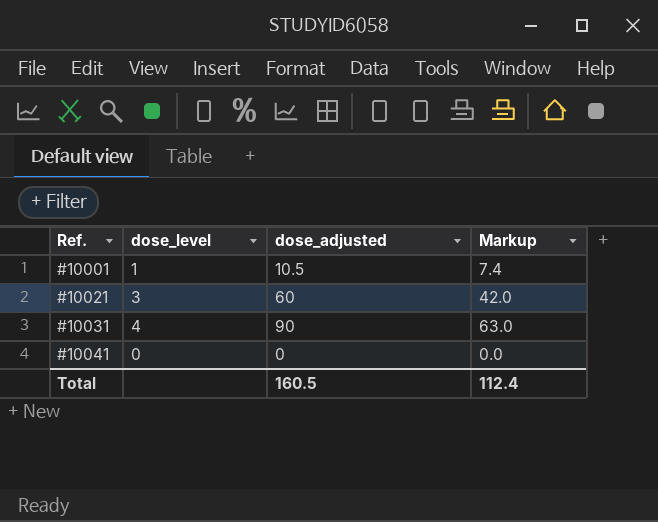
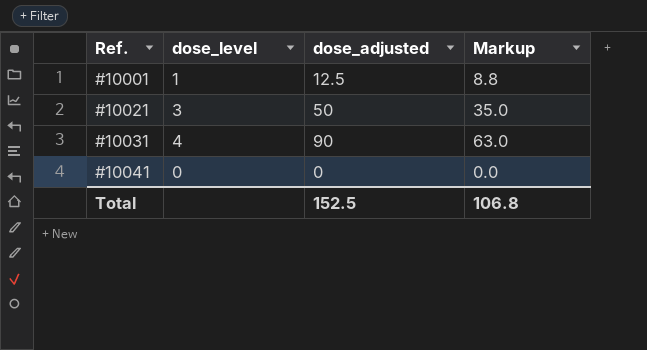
#10001 | dose_adjusted: 10.5 -> 12.5
#10001 | Markup: 7.4 -> 8.8
#10021 | dose_adjusted: 60 -> 50
#10021 | Markup: 42.0 -> 35.0
Total | dose_adjusted: 160.5 -> 152.5
Total | Markup: 112.4 -> 106.8

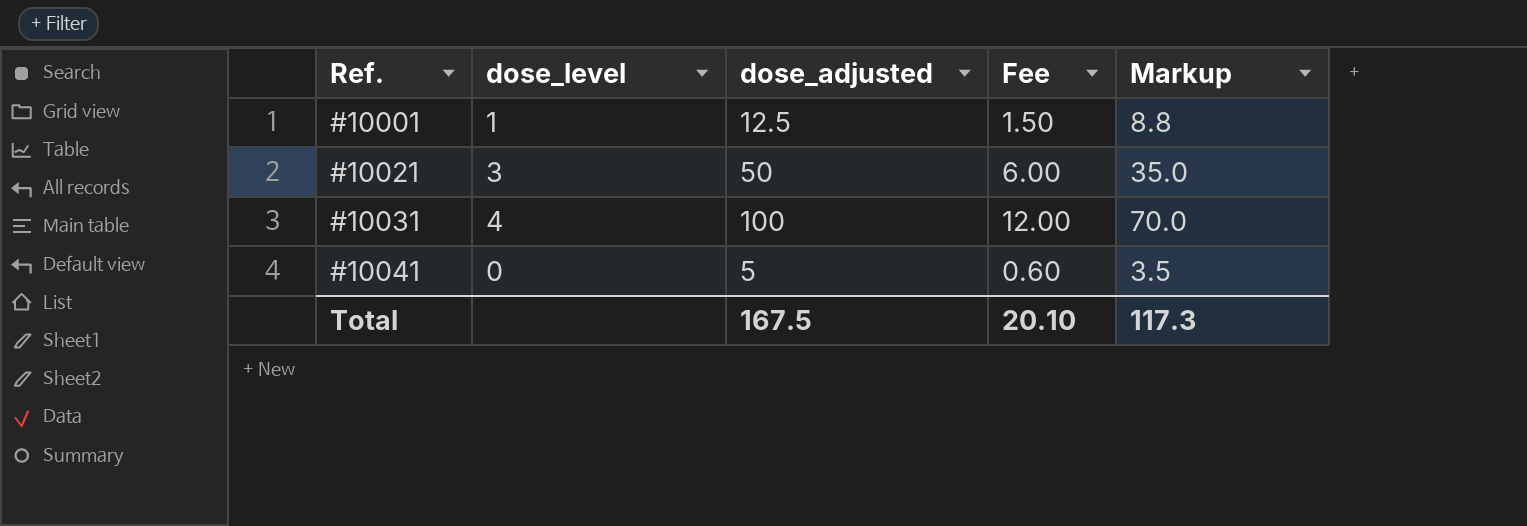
column Fee | formula: none -> [dose_adjusted] * 0.12
#10031 | dose_adjusted: 90 -> 100
#10031 | Markup: 63.0 -> 70.0
#10041 | dose_adjusted: 0 -> 5
#10041 | Markup: 0.0 -> 3.5
Total | dose_adjusted: 152.5 -> 167.5
Total | Markup: 106.8 -> 117.3

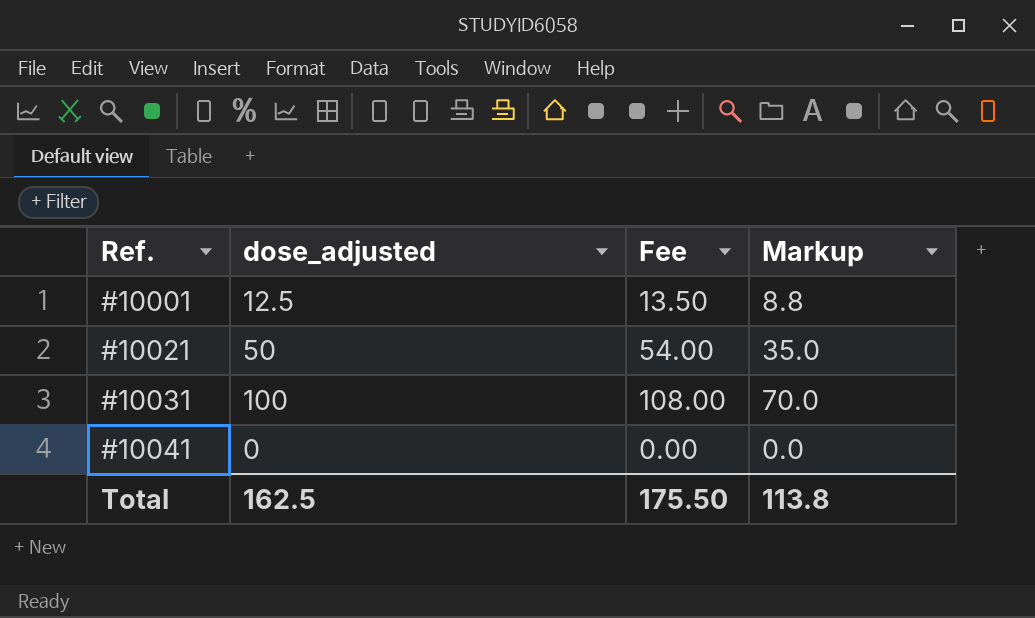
column dose_level | position: 2 -> none
column Fee | formula: [dose_adjusted] * 0.12 -> [dose_adjusted] * 1.08
#10041 | dose_adjusted: 5 -> 0
#10041 | Markup: 3.5 -> 0.0
Total | dose_adjusted: 167.5 -> 162.5
Total | Fee: 20.10 -> 175.50
Total | Markup: 117.3 -> 113.8

